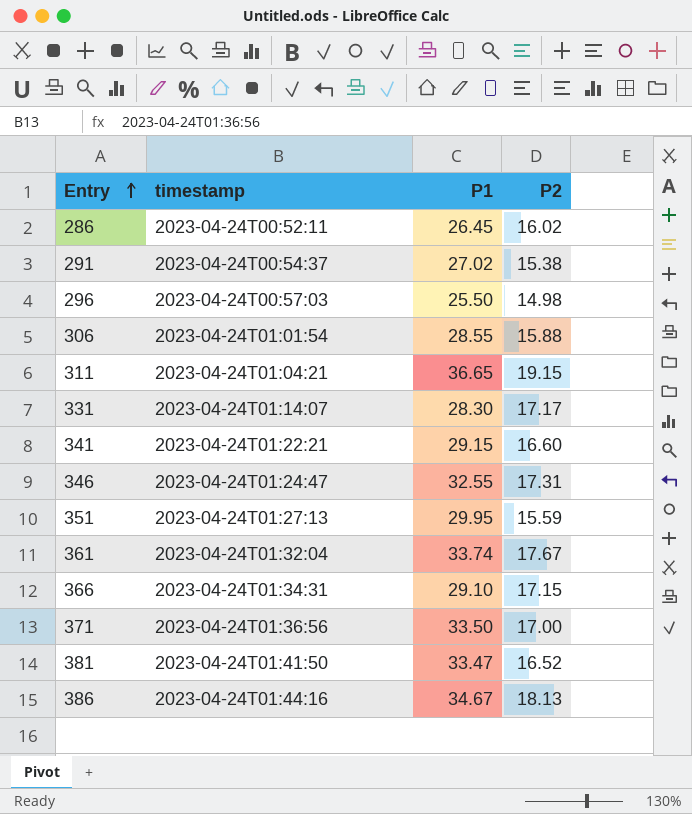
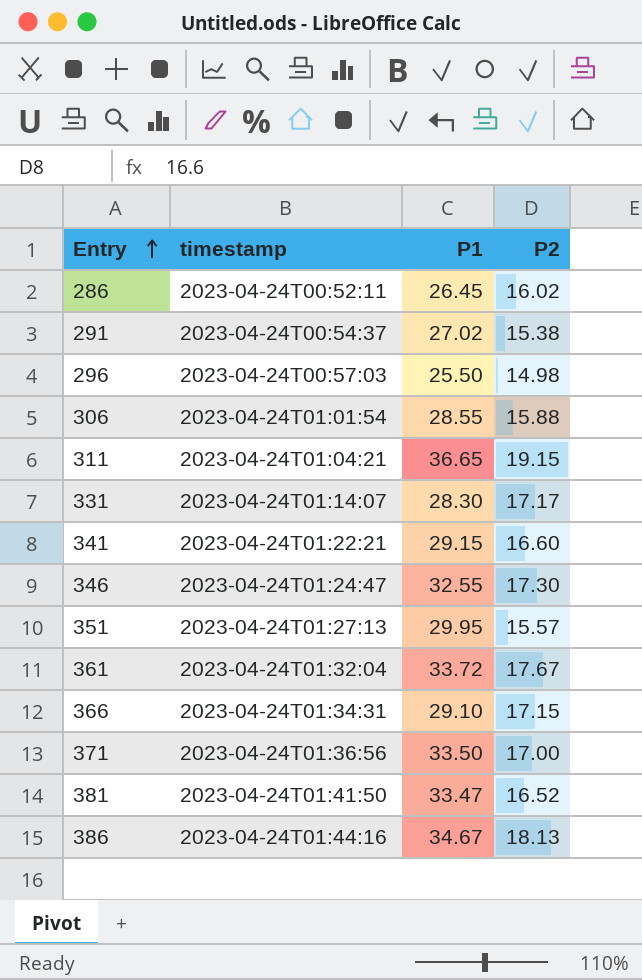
346 | P2: 17.31 -> 17.30
351 | P2: 15.59 -> 15.57
361 | P1: 33.74 -> 33.72

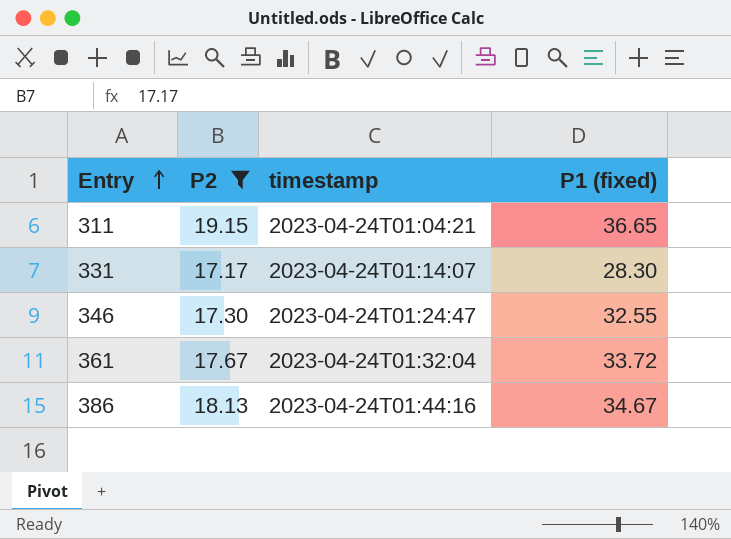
filter: none -> P2 >= 17.17
column P2 | position: 4 -> 2
column name: P1 -> P1 (fixed)

